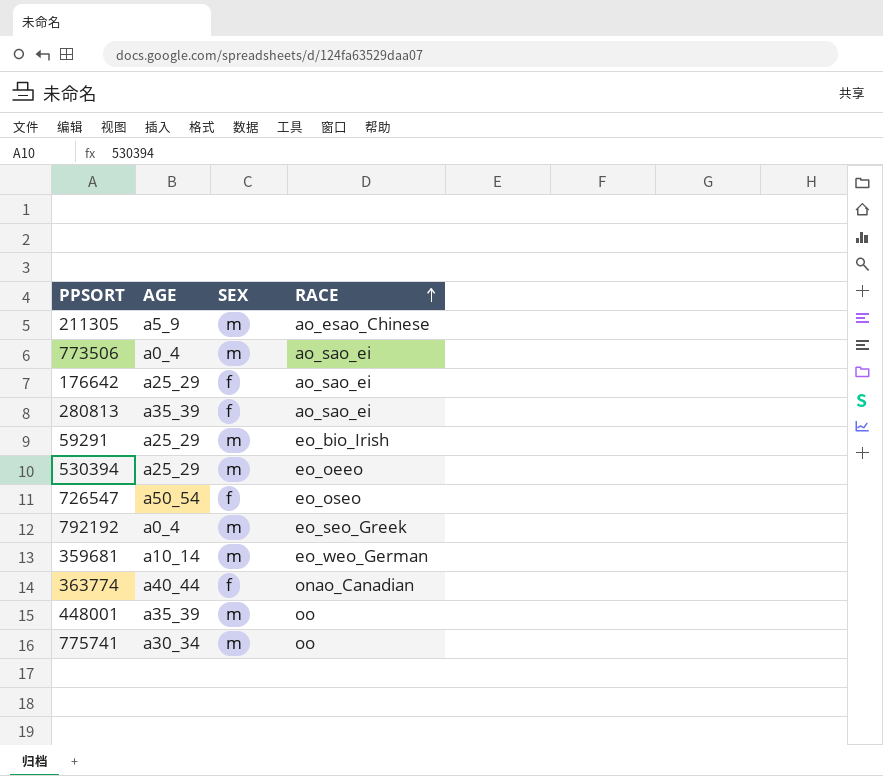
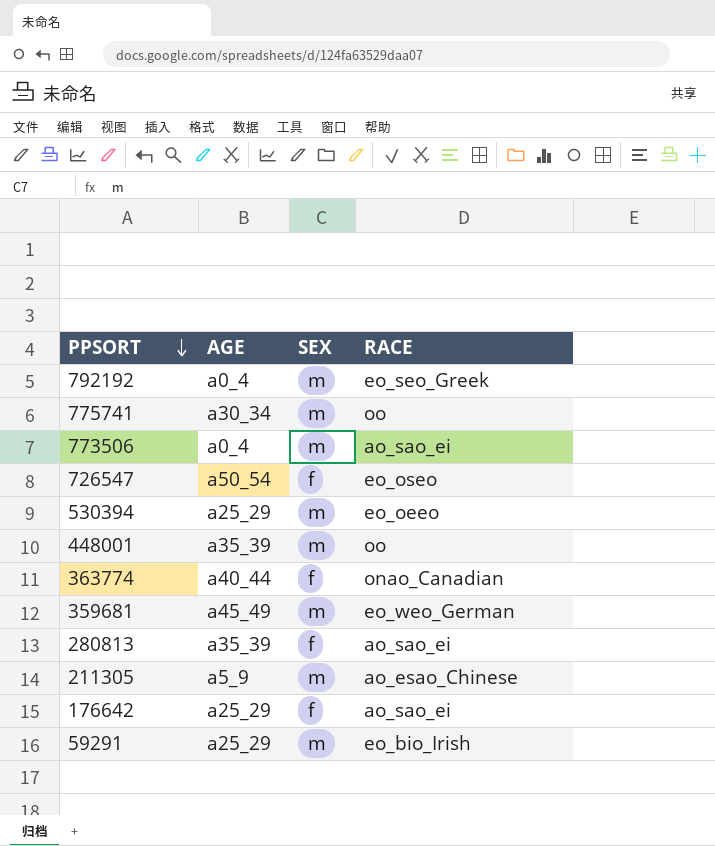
row order: RACE ascending -> PPSORT descending
359681 | AGE: a10_14 -> a45_49

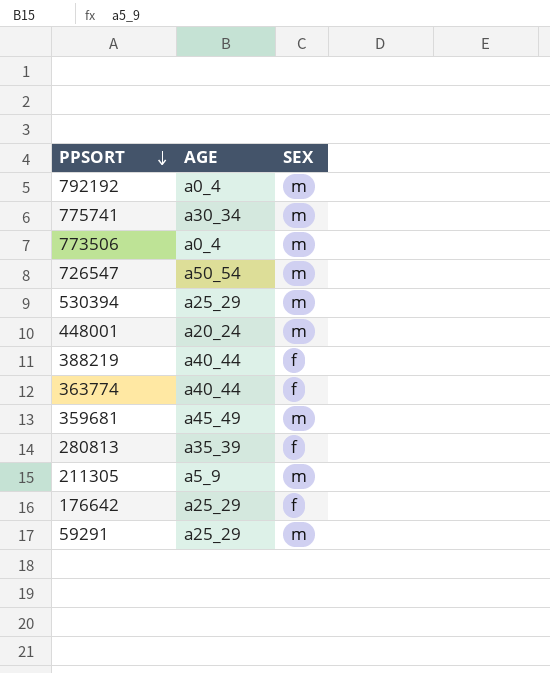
column RACE | position: 4 -> none
726547 | SEX: f -> m
448001 | AGE: a35_39 -> a20_24
row 388219: none -> a40_44 | f

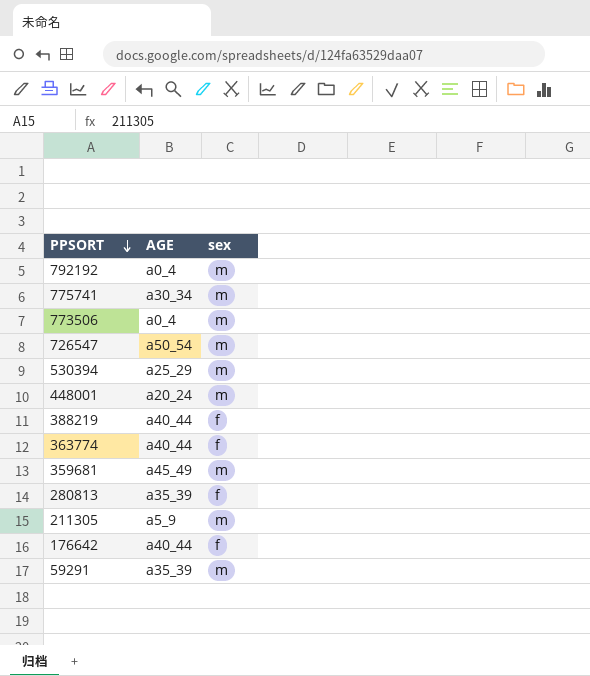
column name: SEX -> sex
176642 | AGE: a25_29 -> a40_44
59291 | AGE: a25_29 -> a35_39

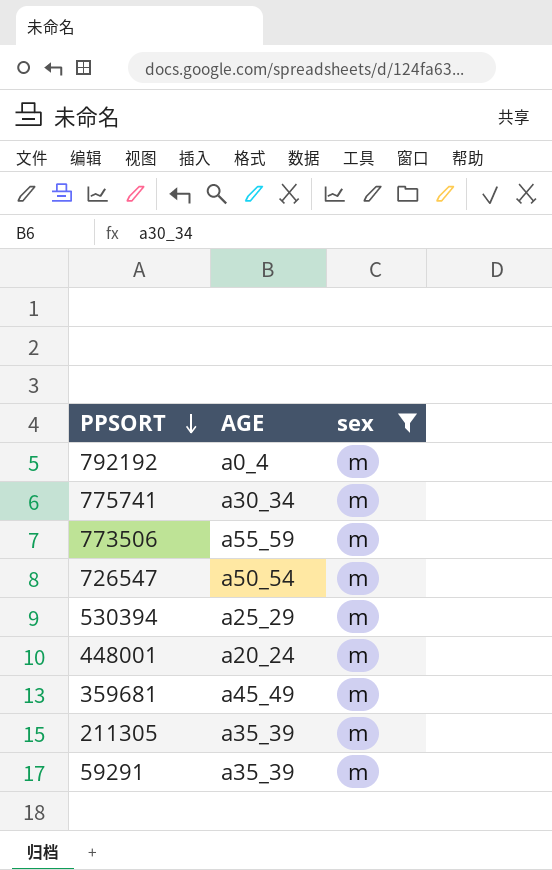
filter: none -> sex = m
773506 | AGE: a0_4 -> a55_59
211305 | AGE: a5_9 -> a35_39

